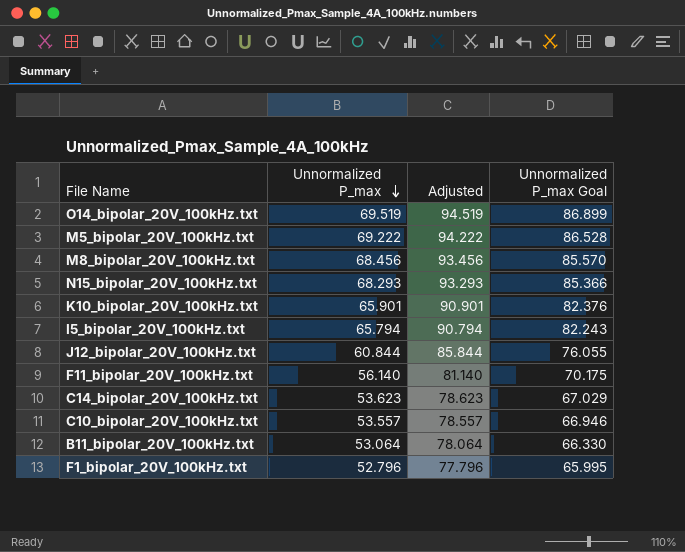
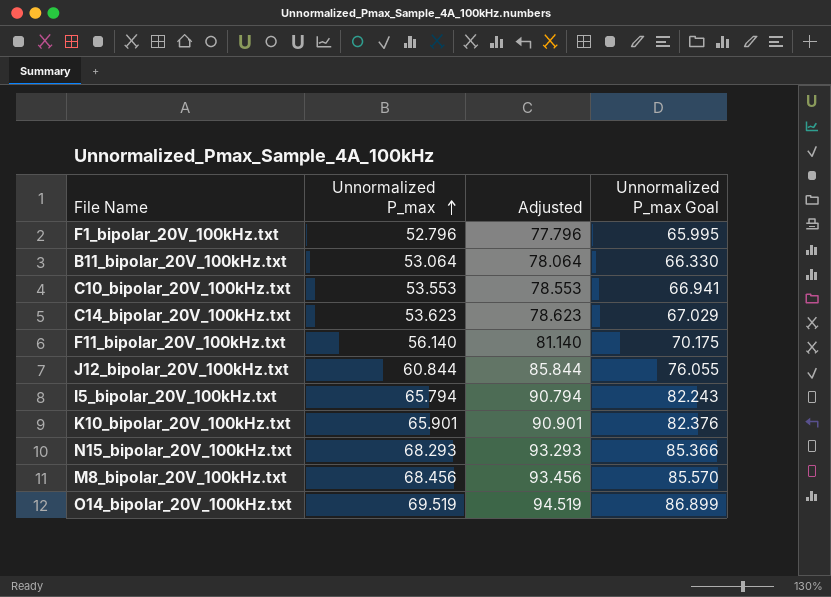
row order: Unnormalized P_max descending -> Unnormalized P_max ascending
row M5_bipolar_20V_100kHz.txt: 69.222 | 94.222 | 86.528 -> none
C10_bipolar_20V_100kHz.txt | Unnormalized P_max: 53.557 -> 53.553
C10_bipolar_20V_100kHz.txt | Adjusted: 78.557 -> 78.553
C10_bipolar_20V_100kHz.txt | Unnormalized P_max Goal: 66.946 -> 66.941

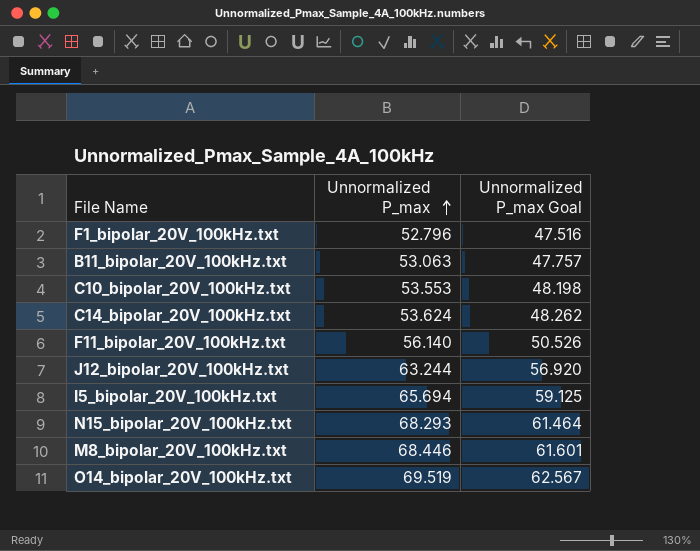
column Adjusted | formula: [Unnormalized P_max] + 25 -> none
column Unnormalized P_max Goal | formula: [Unnormalized P_max] * 1.25 -> [Unnormalized P_max] * 0.9
row K10_bipolar_20V_100kHz.txt: 65.901 | 90.901 | 82.376 -> none
B11_bipolar_20V_100kHz.txt | Unnormalized P_max: 53.064 -> 53.063
C14_bipolar_20V_100kHz.txt | Unnormalized P_max: 53.623 -> 53.624
J12_bipolar_20V_100kHz.txt | Unnormalized P_max: 60.844 -> 63.244
I5_bipolar_20V_100kHz.txt | Unnormalized P_max: 65.794 -> 65.694
M8_bipolar_20V_100kHz.txt | Unnormalized P_max: 68.456 -> 68.446

